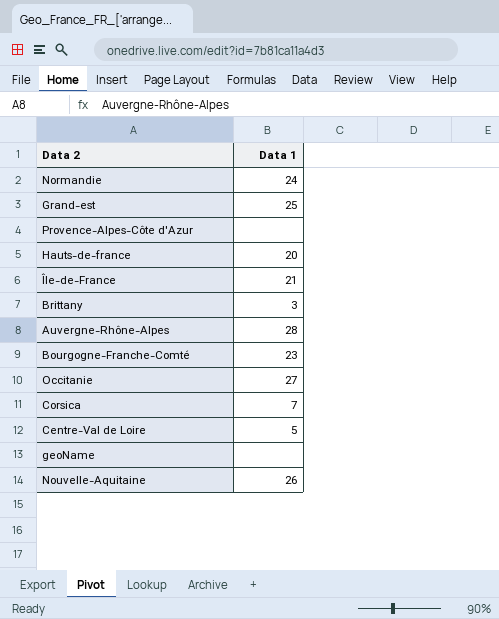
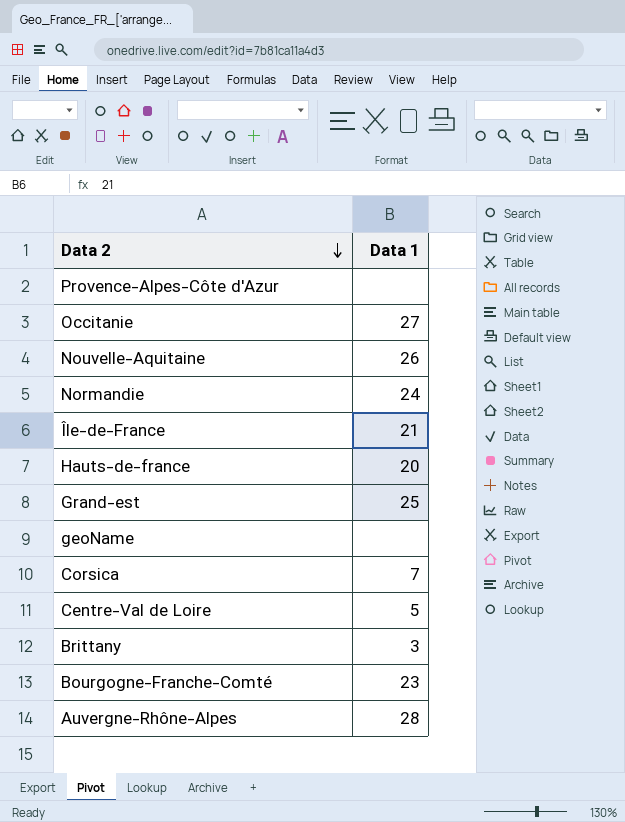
row order: none -> Data 2 descending

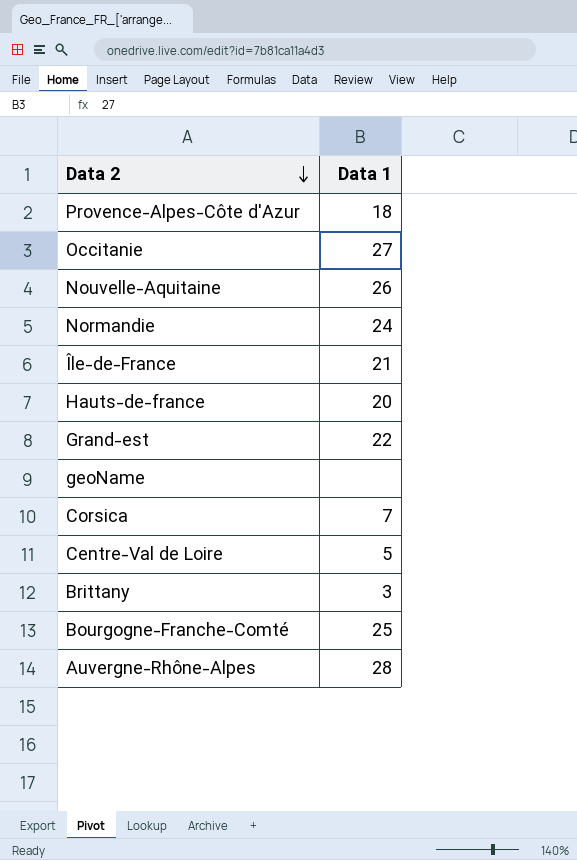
Provence-Alpes-Côte d'Azur | Data 1: none -> 18
Grand-est | Data 1: 25 -> 22
Bourgogne-Franche-Comté | Data 1: 23 -> 25

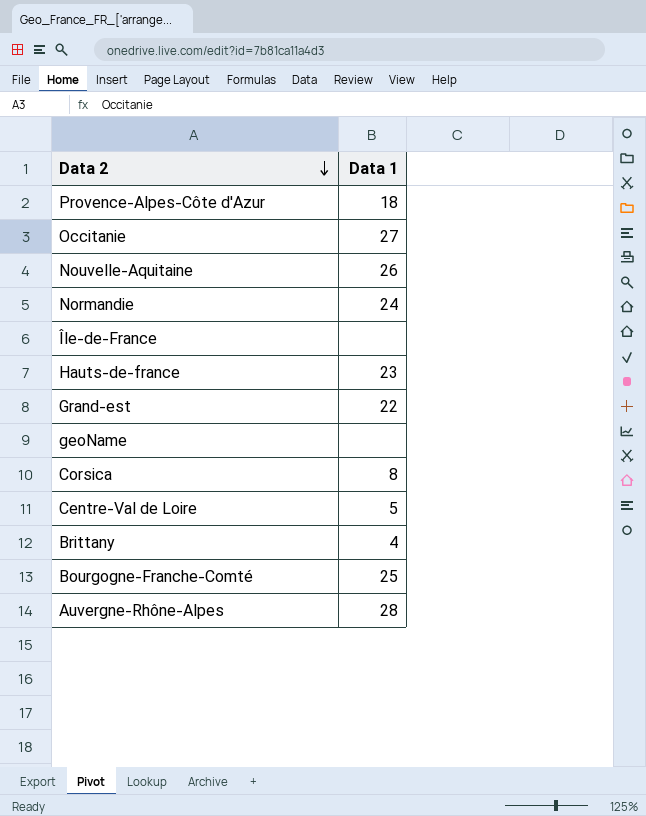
Île-de-France | Data 1: 21 -> none
Hauts-de-france | Data 1: 20 -> 23
Corsica | Data 1: 7 -> 8
Brittany | Data 1: 3 -> 4

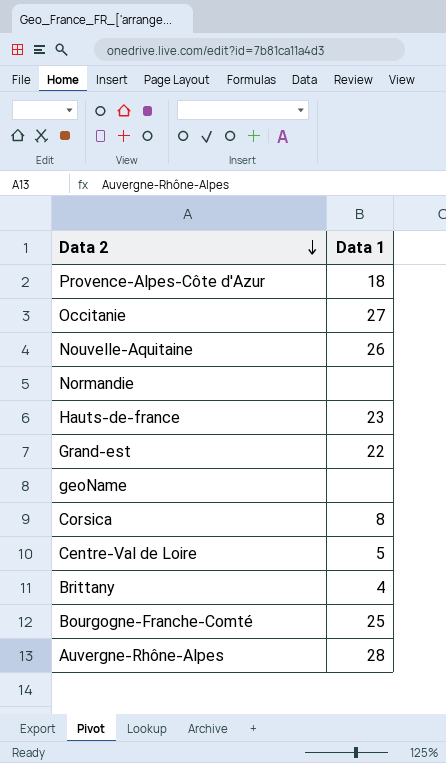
row Île-de-France: none -> none
Normandie | Data 1: 24 -> none

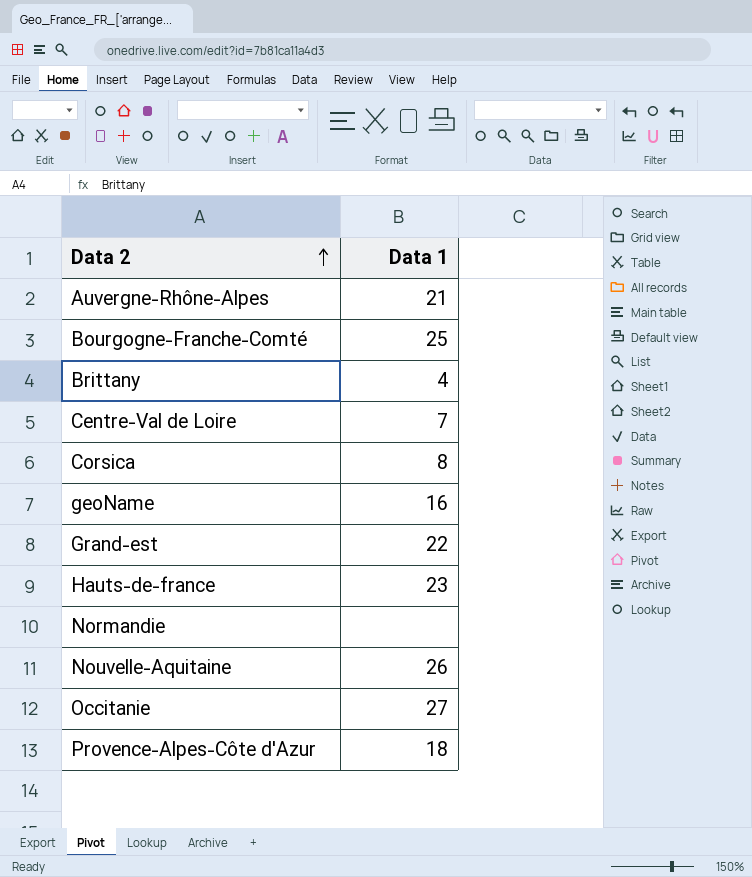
row order: Data 2 descending -> Data 2 ascending
Auvergne-Rhône-Alpes | Data 1: 28 -> 21
Centre-Val de Loire | Data 1: 5 -> 7
geoName | Data 1: none -> 16

